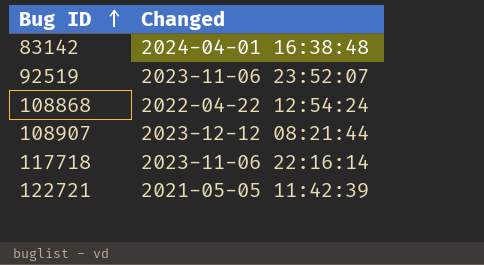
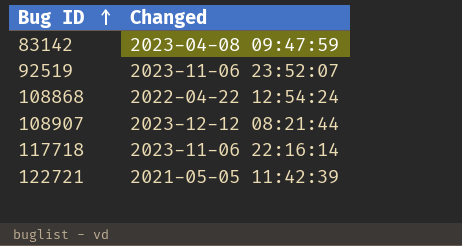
83142 | Changed: 2024-04-01 16:38:48 -> 2023-04-08 09:47:59

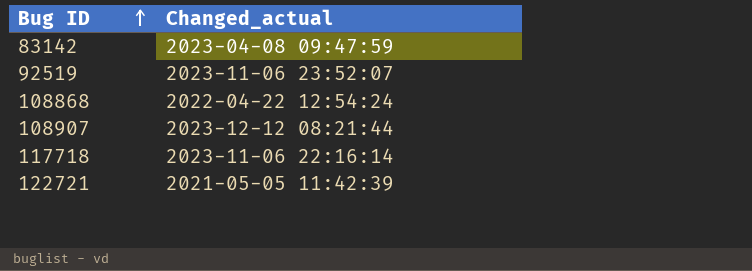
column name: Changed -> Changed_actual

